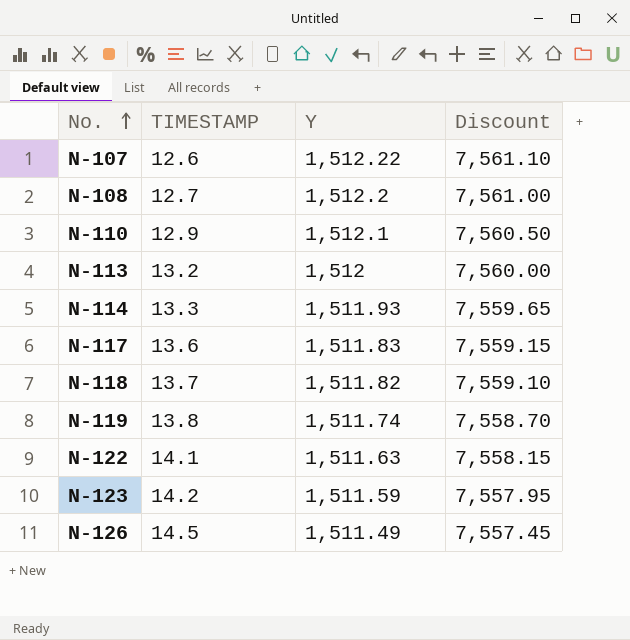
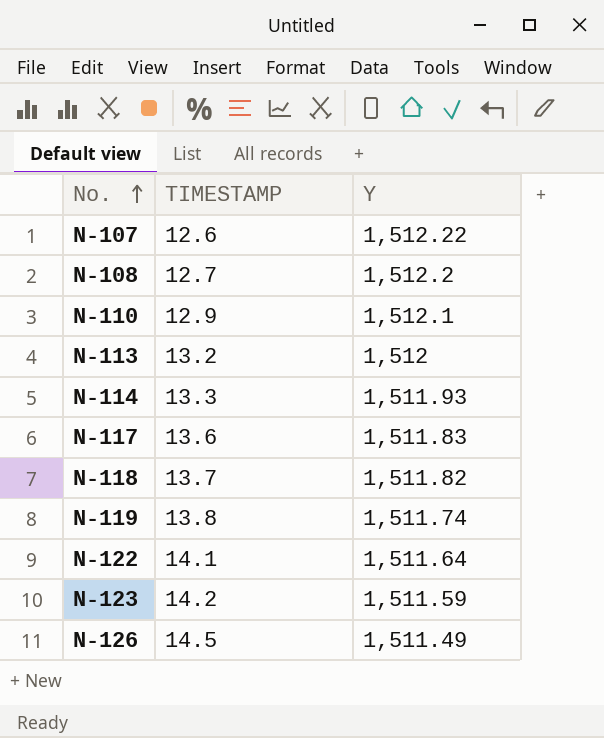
column Discount | formula: [Y] * 5 -> none
N-122 | Y: 1,511.63 -> 1,511.64

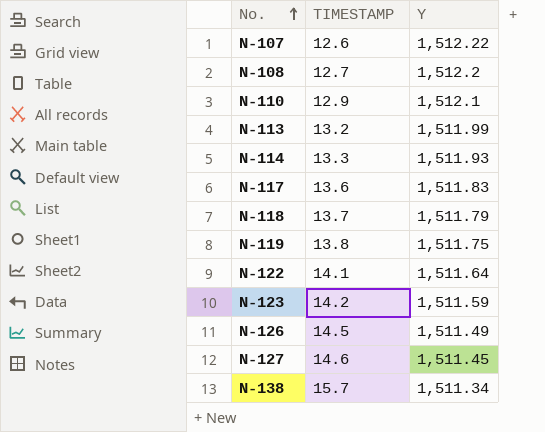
N-113 | Y: 1,512 -> 1,511.99
N-118 | Y: 1,511.82 -> 1,511.79
N-119 | Y: 1,511.74 -> 1,511.75
row N-127: none -> 14.6 | 1,511.45
row N-138: none -> 15.7 | 1,511.34

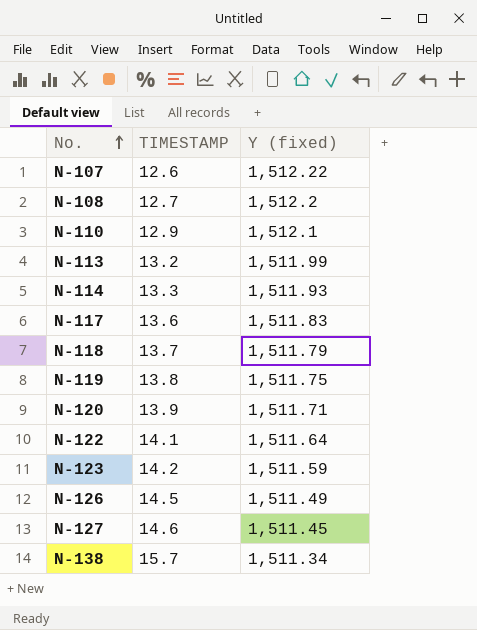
column name: Y -> Y (fixed)
row N-120: none -> 13.9 | 1,511.71

